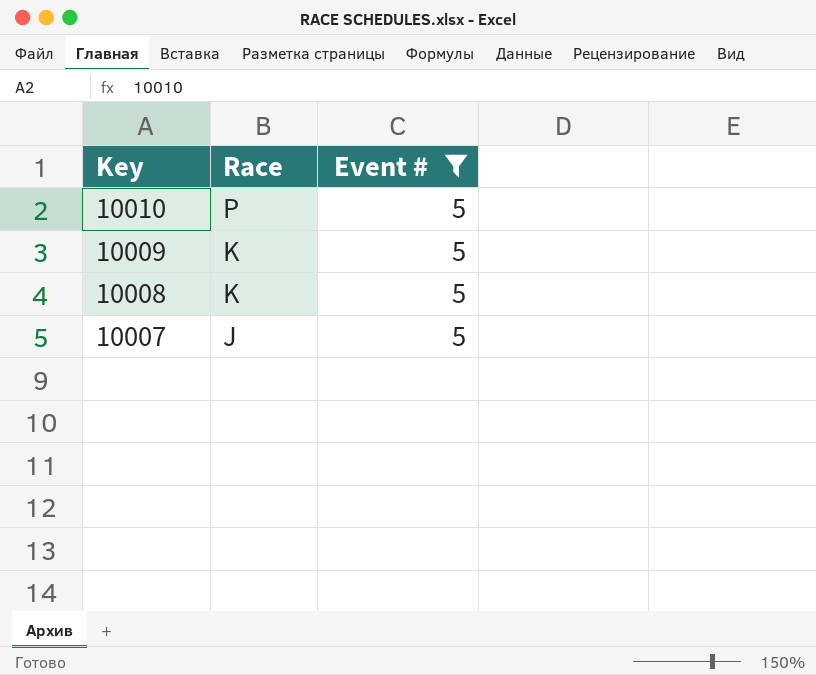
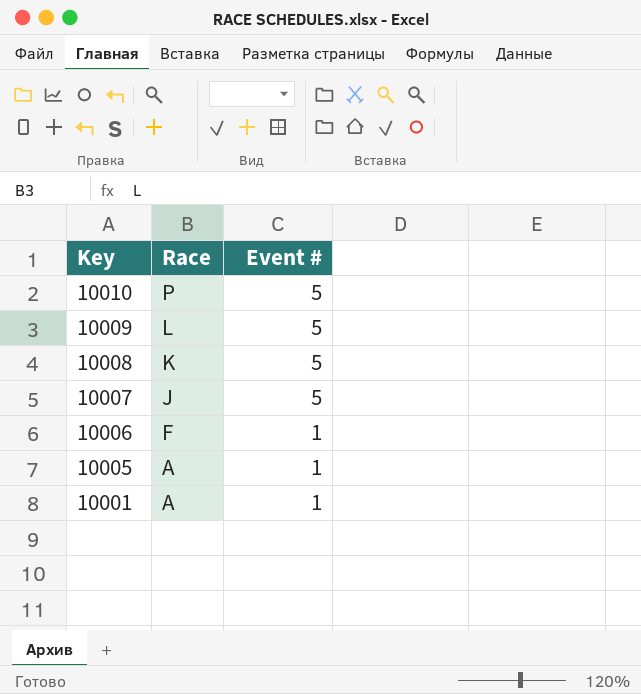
filter: Event # = 5 -> none
10009 | Race: K -> L

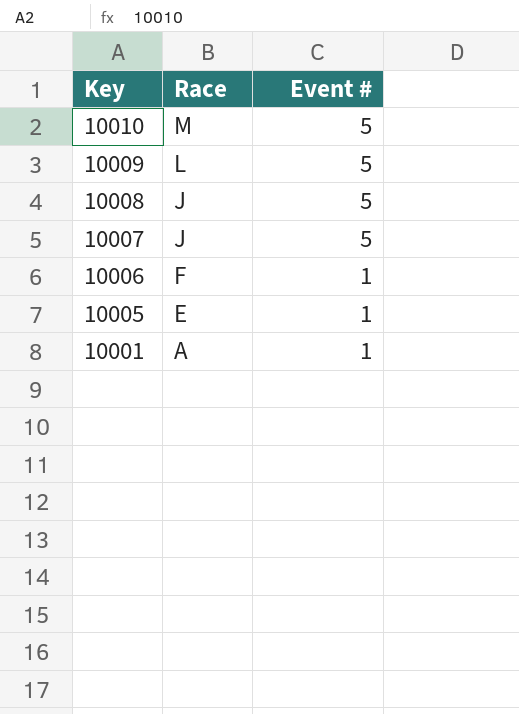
10010 | Race: P -> M
10008 | Race: K -> J
10005 | Race: A -> E

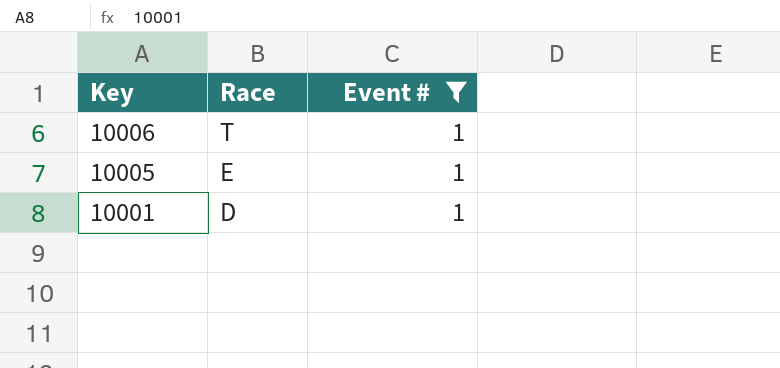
filter: none -> Event # = 1
10006 | Race: F -> T
10001 | Race: A -> D

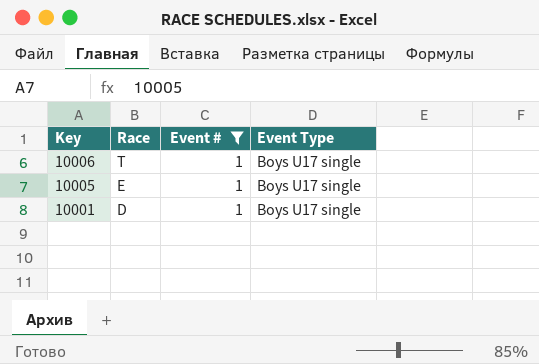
column Event Type | position: none -> 4

